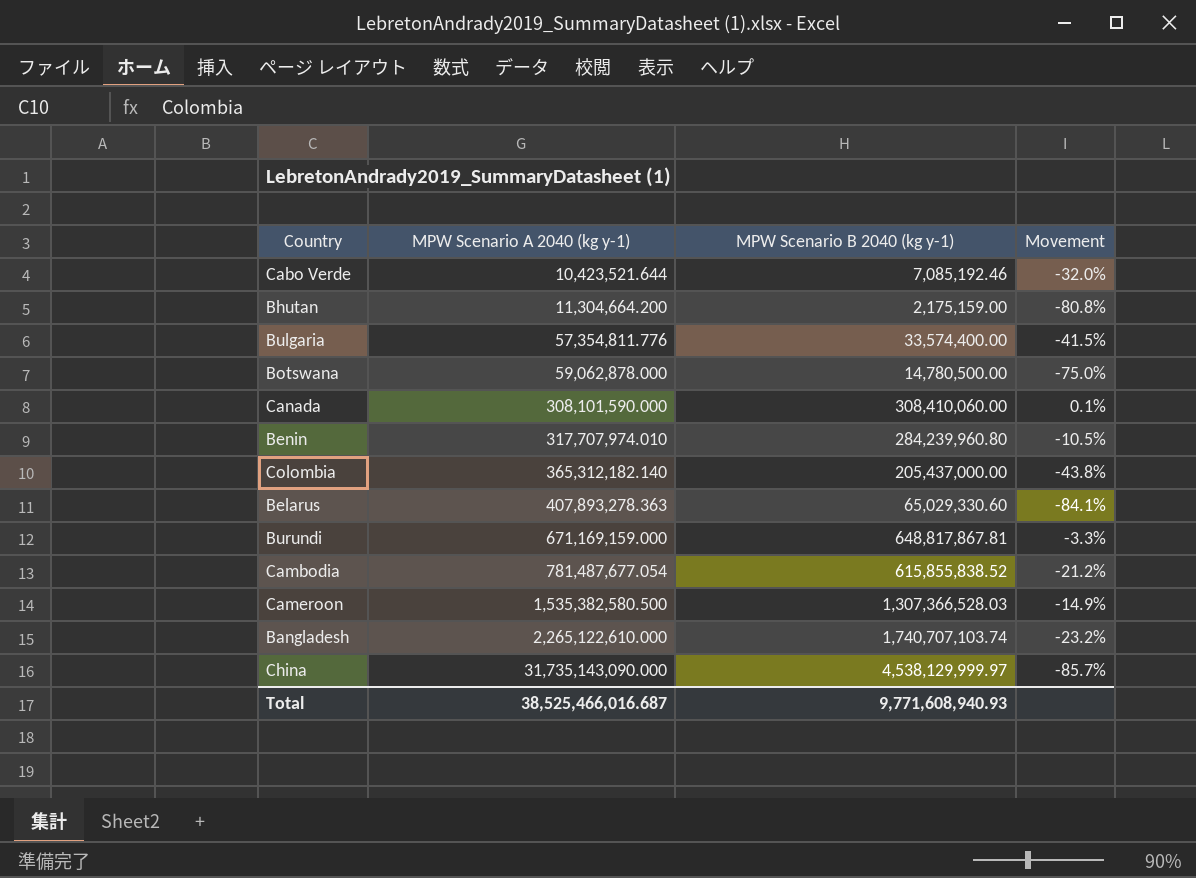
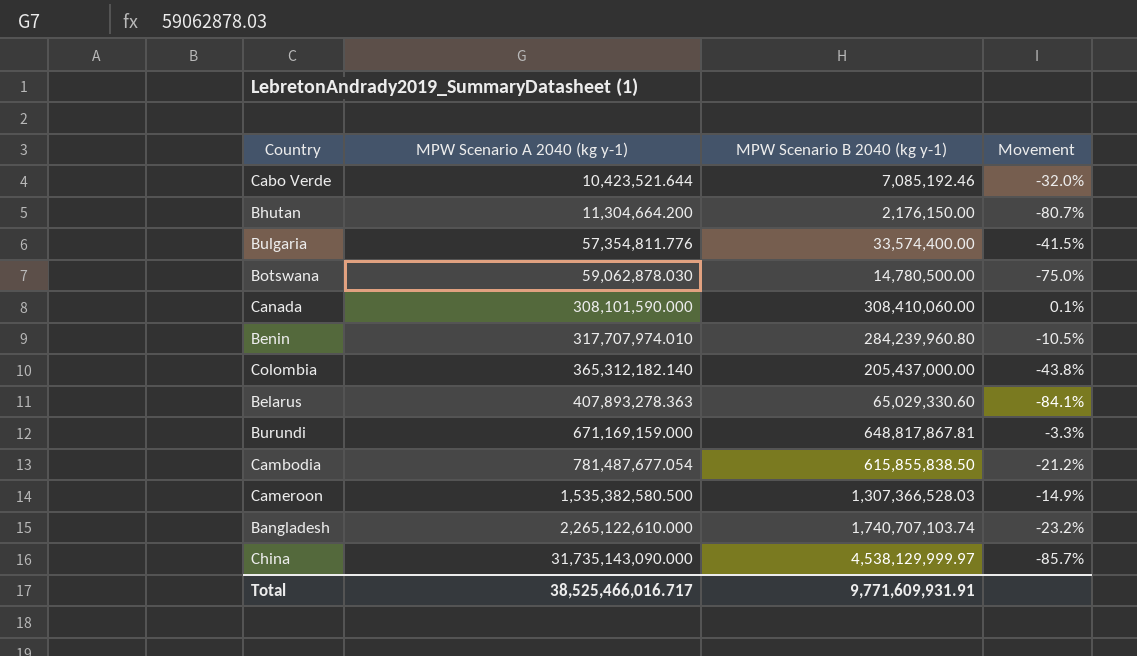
Bhutan | MPW Scenario B 2040 (kg y-1): 2,175,159.00 -> 2,176,150.00
Bhutan | Movement: -80.8% -> -80.7%
Botswana | MPW Scenario A 2040 (kg y-1): 59,062,878.000 -> 59,062,878.030
Cambodia | MPW Scenario B 2040 (kg y-1): 615,855,838.52 -> 615,855,838.50
Total | MPW Scenario A 2040 (kg y-1): 38,525,466,016.687 -> 38,525,466,016.717
Total | MPW Scenario B 2040 (kg y-1): 9,771,608,940.93 -> 9,771,609,931.91

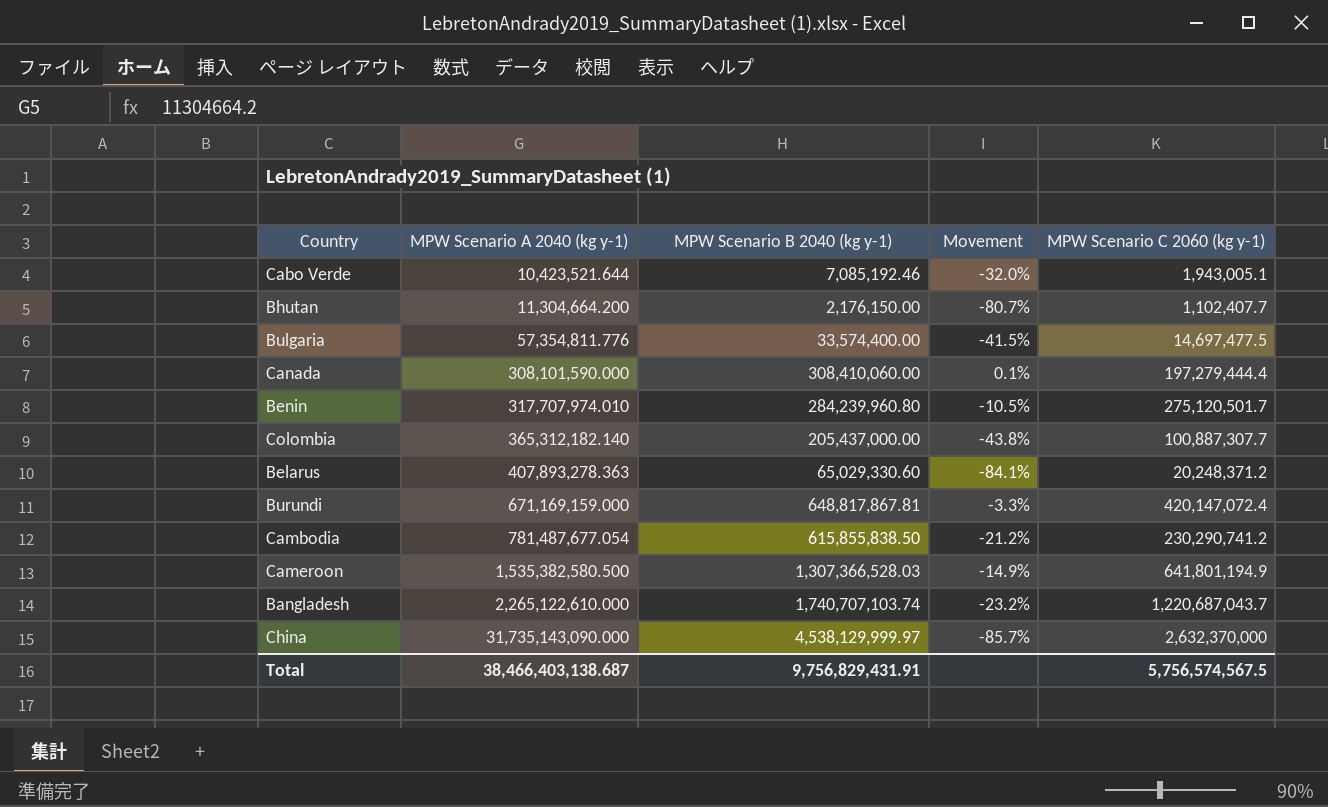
column MPW Scenario C 2060 (kg y-1) | position: none -> 5
row Botswana: 59,062,878.030 | 14,780,500.00 | -75.0% -> none
Total | MPW Scenario A 2040 (kg y-1): 38,525,466,016.717 -> 38,466,403,138.687
Total | MPW Scenario B 2040 (kg y-1): 9,771,609,931.91 -> 9,756,829,431.91

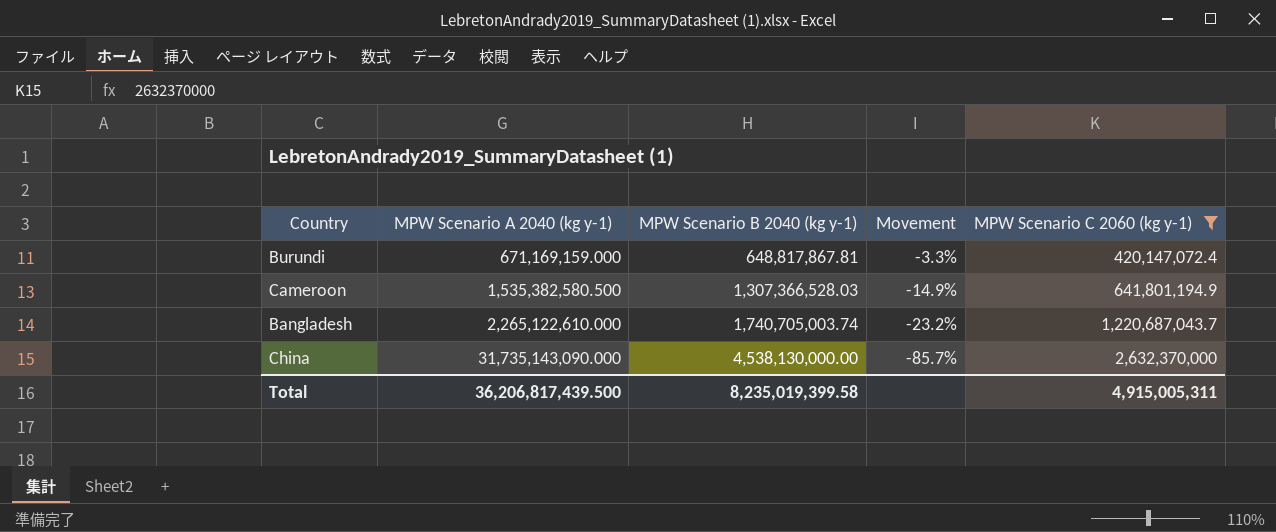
filter: none -> MPW Scenario C 2060 (kg y-1) >= 420,147,072.4
Bangladesh | MPW Scenario B 2040 (kg y-1): 1,740,707,103.74 -> 1,740,705,003.74
China | MPW Scenario B 2040 (kg y-1): 4,538,129,999.97 -> 4,538,130,000.00
Total | MPW Scenario A 2040 (kg y-1): 38,466,403,138.687 -> 36,206,817,439.500
Total | MPW Scenario B 2040 (kg y-1): 9,756,829,431.91 -> 8,235,019,399.58
Total | MPW Scenario C 2060 (kg y-1): 5,756,574,567.5 -> 4,915,005,311

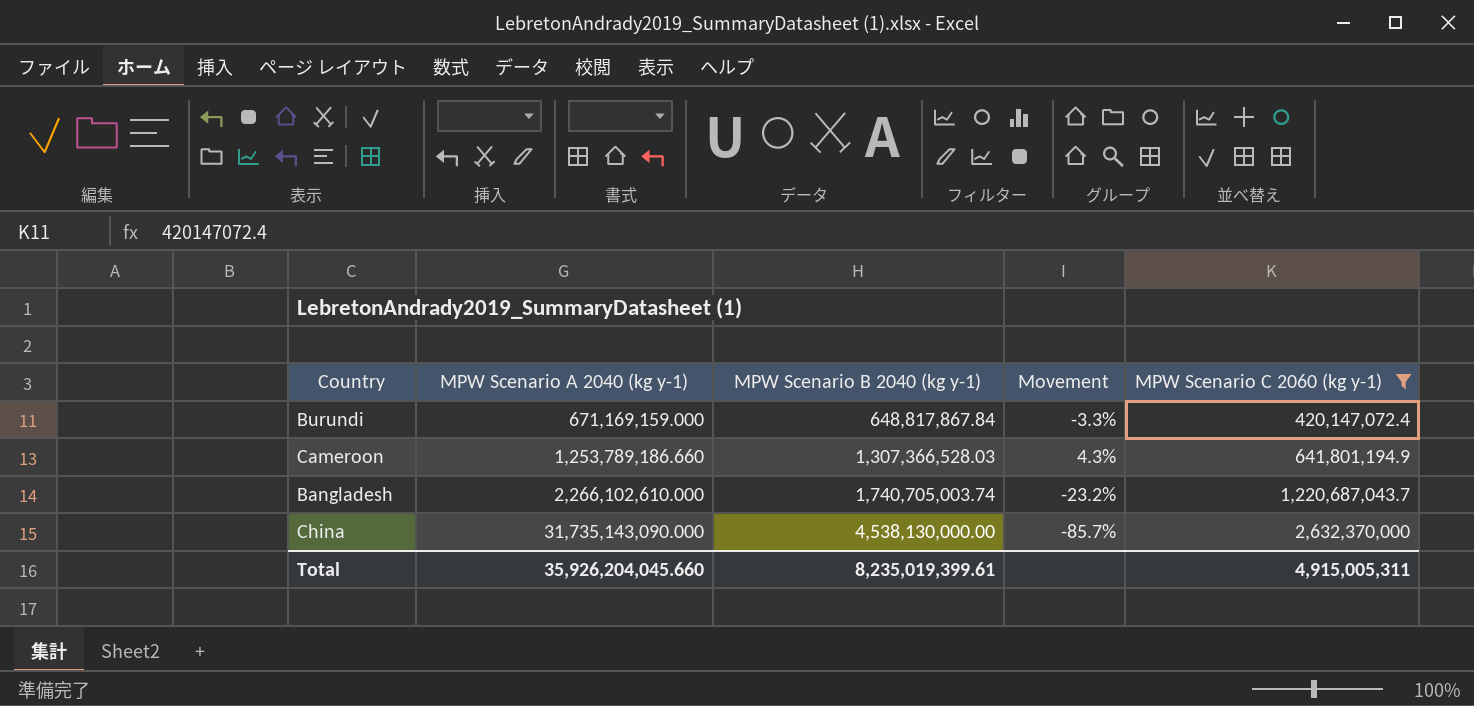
Burundi | MPW Scenario B 2040 (kg y-1): 648,817,867.81 -> 648,817,867.84
Cameroon | MPW Scenario A 2040 (kg y-1): 1,535,382,580.500 -> 1,253,789,186.660
Cameroon | Movement: -14.9% -> 4.3%
Bangladesh | MPW Scenario A 2040 (kg y-1): 2,265,122,610.000 -> 2,266,102,610.000
Total | MPW Scenario A 2040 (kg y-1): 36,206,817,439.500 -> 35,926,204,045.660
Total | MPW Scenario B 2040 (kg y-1): 8,235,019,399.58 -> 8,235,019,399.61

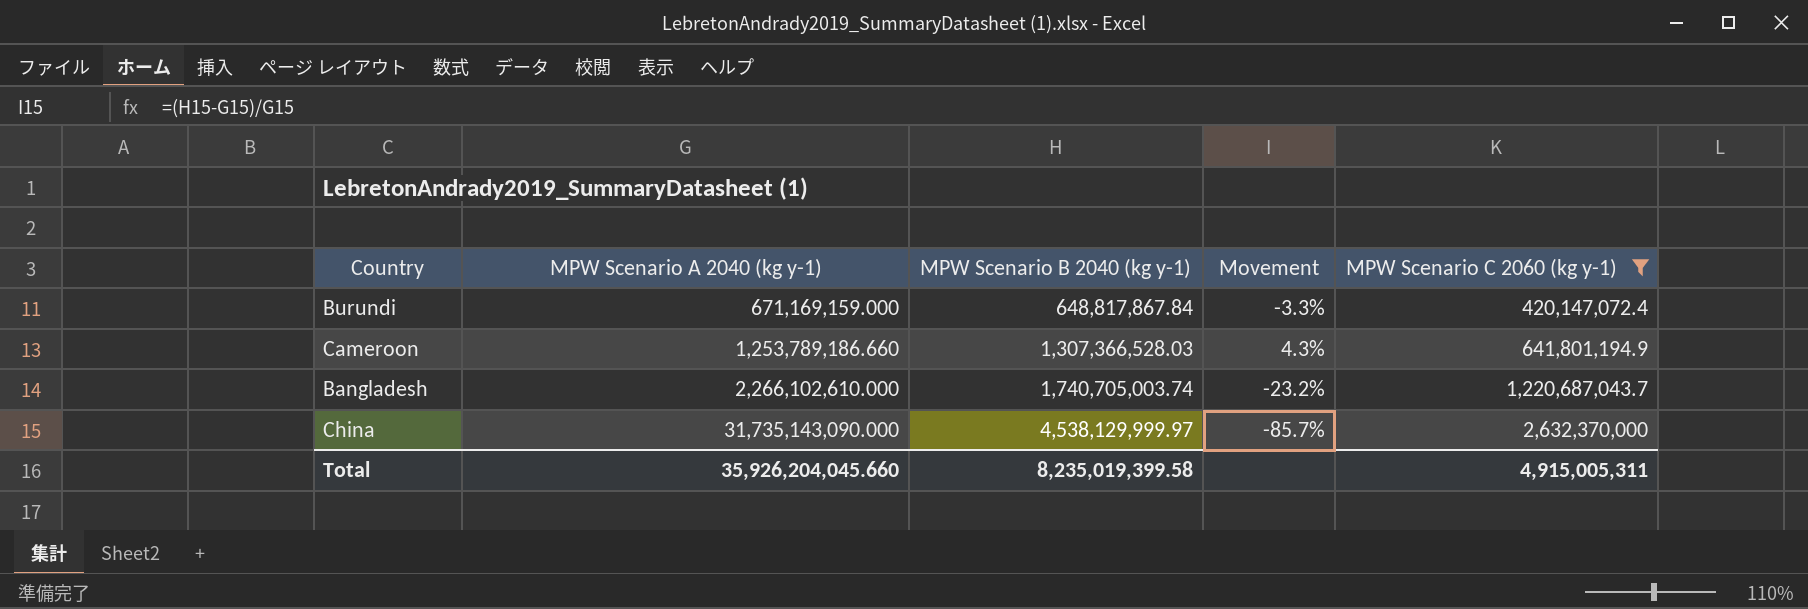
China | MPW Scenario B 2040 (kg y-1): 4,538,130,000.00 -> 4,538,129,999.97
Total | MPW Scenario B 2040 (kg y-1): 8,235,019,399.61 -> 8,235,019,399.58

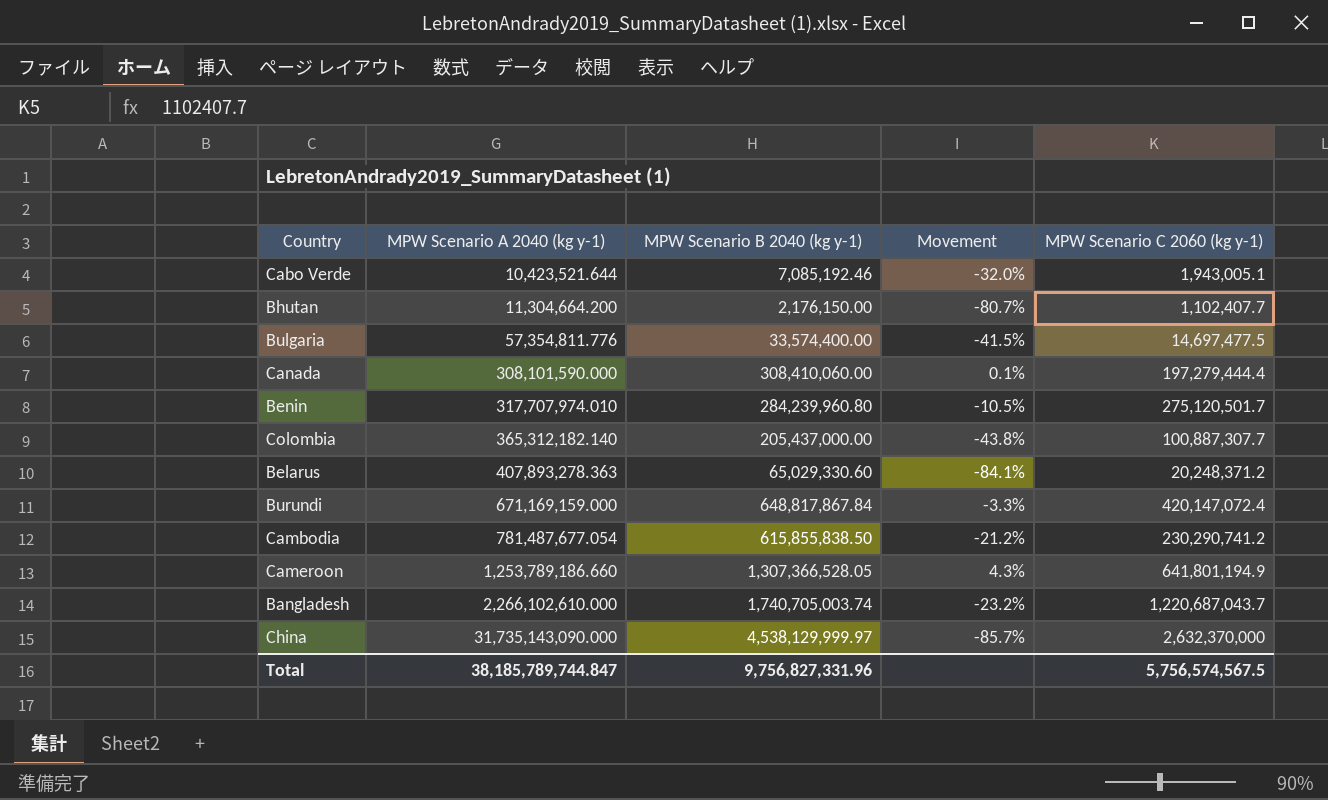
filter: MPW Scenario C 2060 (kg y-1) >= 420,147,072.4 -> none
Cameroon | MPW Scenario B 2040 (kg y-1): 1,307,366,528.03 -> 1,307,366,528.05
Total | MPW Scenario A 2040 (kg y-1): 35,926,204,045.660 -> 38,185,789,744.847
Total | MPW Scenario B 2040 (kg y-1): 8,235,019,399.58 -> 9,756,827,331.96
Total | MPW Scenario C 2060 (kg y-1): 4,915,005,311 -> 5,756,574,567.5

